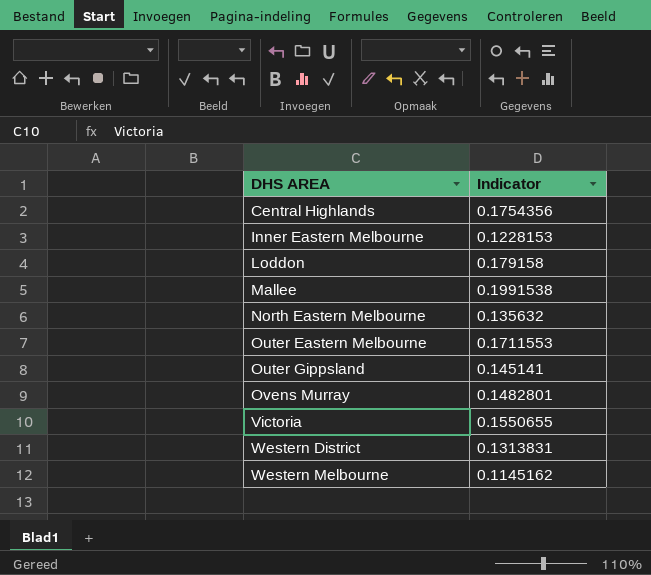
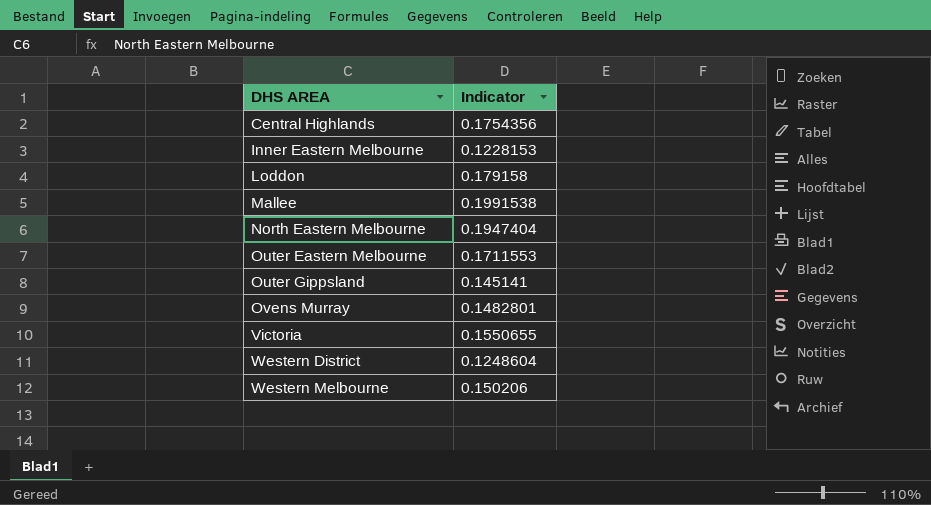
North Eastern Melbourne | Indicator: 0.135632 -> 0.1947404
Western District | Indicator: 0.1313831 -> 0.1248604
Western Melbourne | Indicator: 0.1145162 -> 0.150206

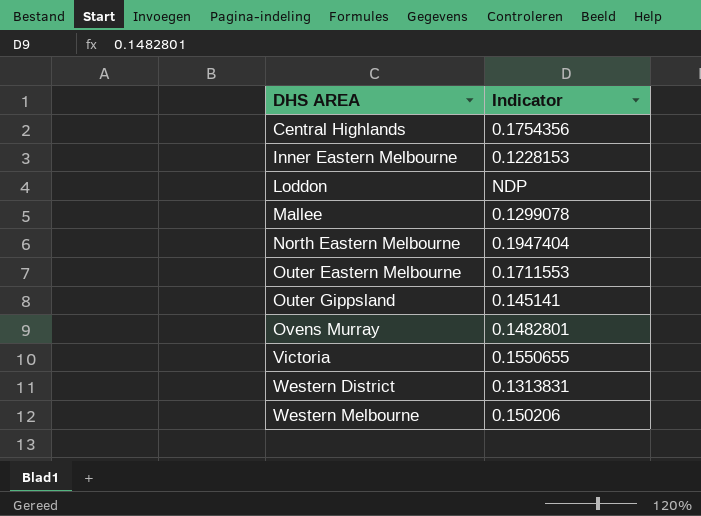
Loddon | Indicator: 0.179158 -> NDP
Mallee | Indicator: 0.1991538 -> 0.1299078
Western District | Indicator: 0.1248604 -> 0.1313831

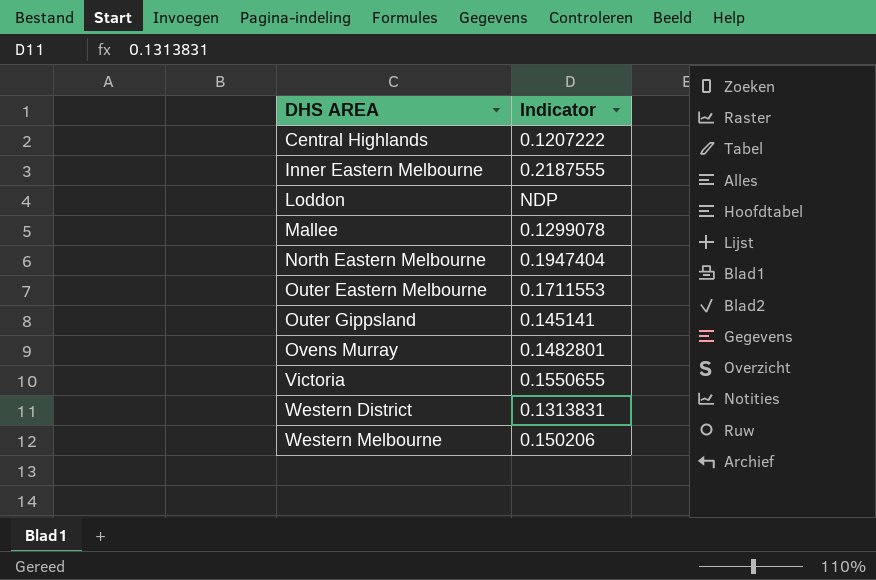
Central Highlands | Indicator: 0.1754356 -> 0.1207222
Inner Eastern Melbourne | Indicator: 0.1228153 -> 0.2187555

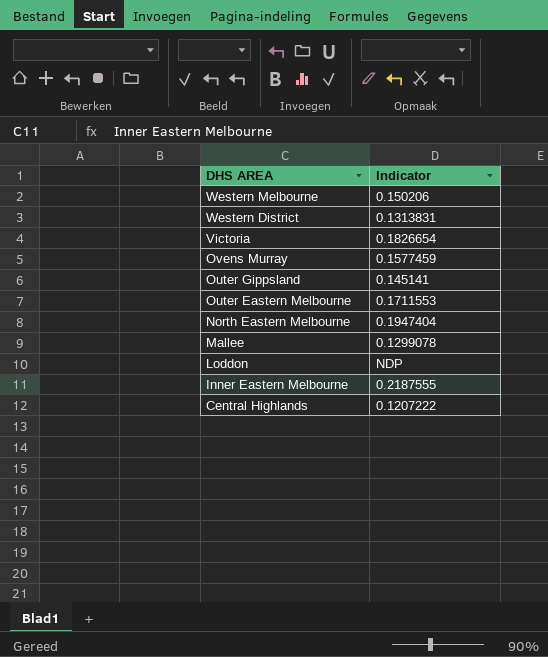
row order: DHS AREA ascending -> DHS AREA descending
Victoria | Indicator: 0.1550655 -> 0.1826654
Ovens Murray | Indicator: 0.1482801 -> 0.1577459

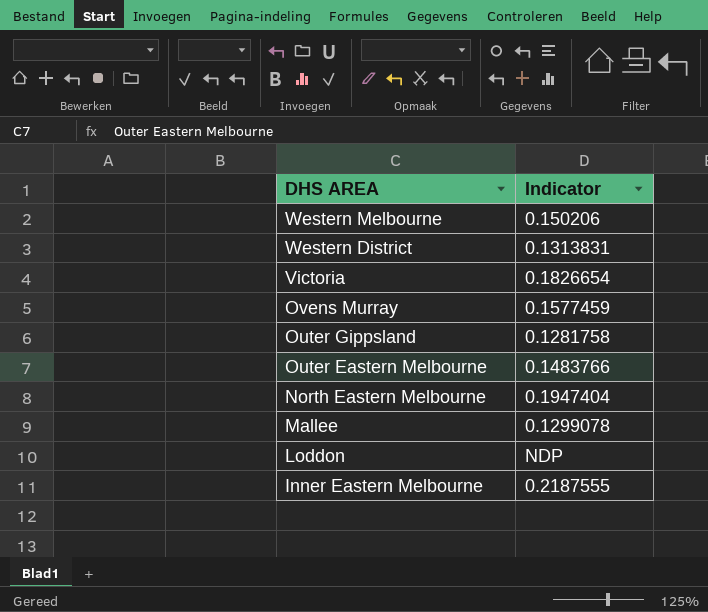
row Central Highlands: 0.1207222 -> none
Outer Gippsland | Indicator: 0.145141 -> 0.1281758
Outer Eastern Melbourne | Indicator: 0.1711553 -> 0.1483766

